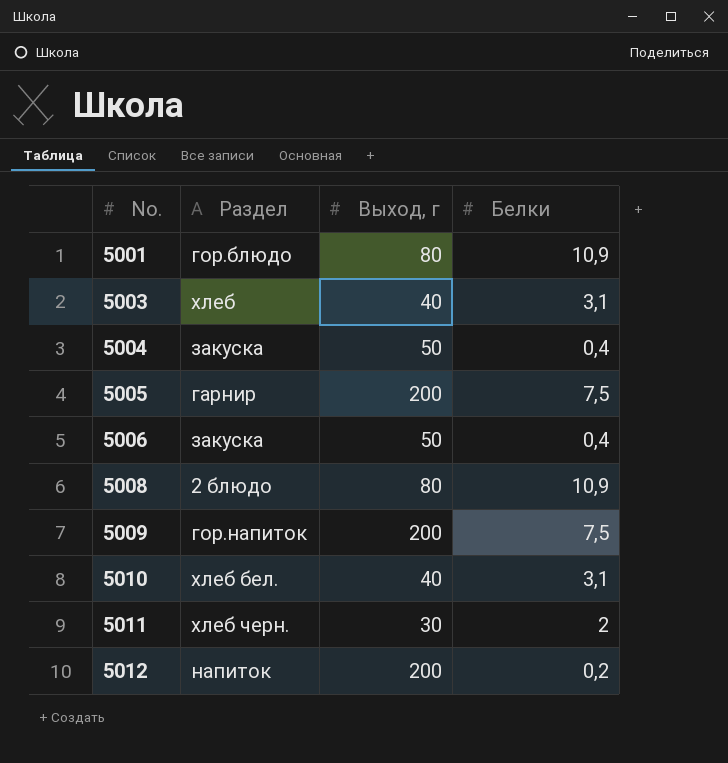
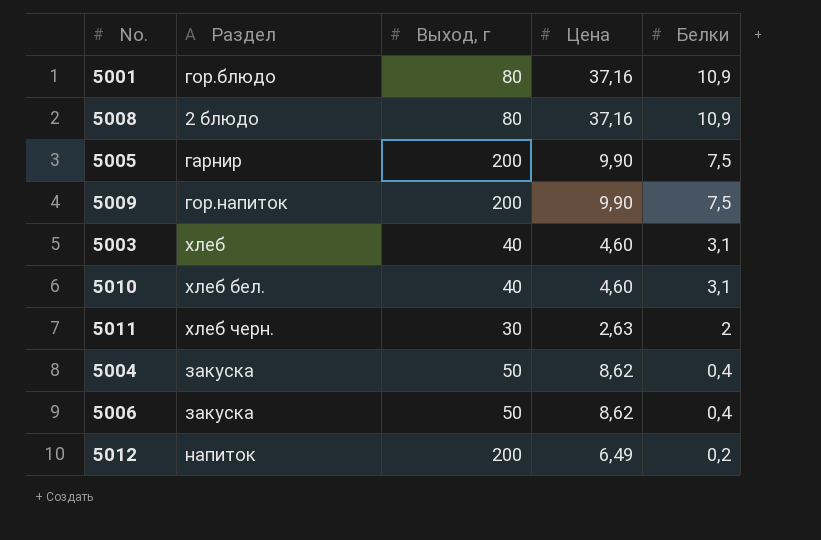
row order: No. ascending -> Белки descending
column Цена | position: none -> 4

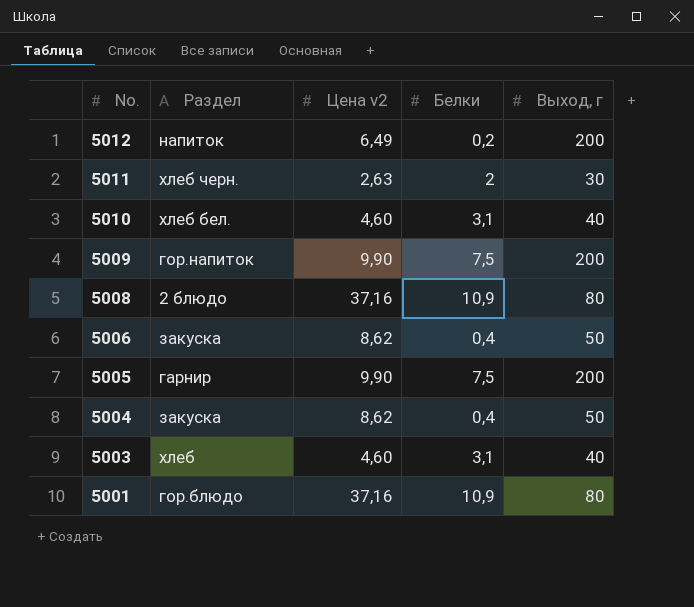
row order: Белки descending -> No. descending
column name: Цена -> Цена v2
column Выход, г | position: 3 -> 5

